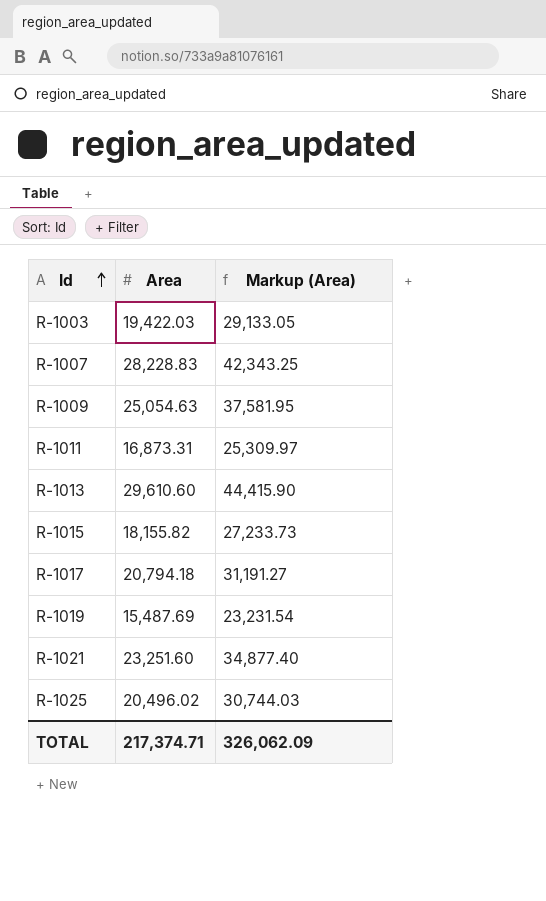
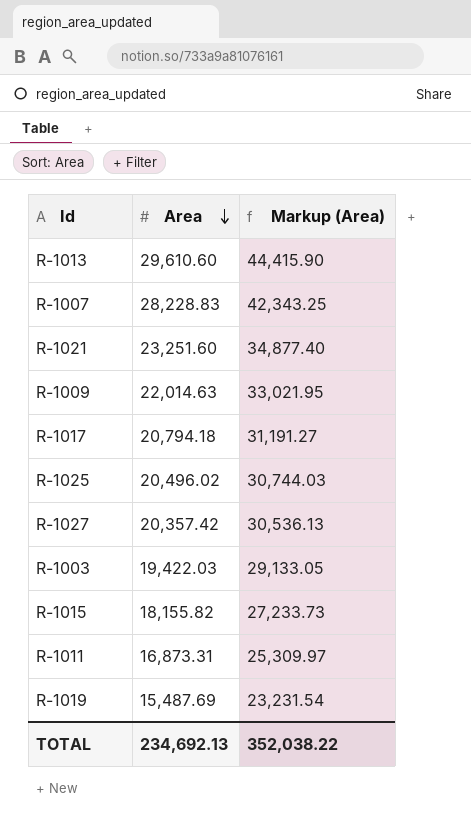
row order: Id ascending -> Area descending
R-1009 | Area: 25,054.63 -> 22,014.63
R-1009 | Markup (Area): 37,581.95 -> 33,021.95
row R-1027: none -> 20,357.42 | 30,536.13
TOTAL | Area: 217,374.71 -> 234,692.13
TOTAL | Markup (Area): 326,062.09 -> 352,038.22

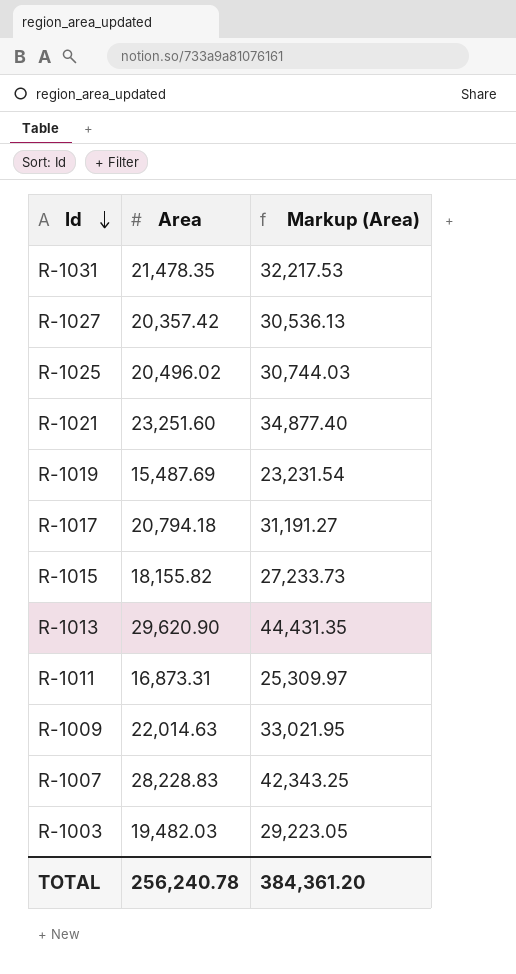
row order: Area descending -> Id descending
row R-1031: none -> 21,478.35 | 32,217.53
R-1013 | Area: 29,610.60 -> 29,620.90
R-1013 | Markup (Area): 44,415.90 -> 44,431.35
R-1003 | Area: 19,422.03 -> 19,482.03
R-1003 | Markup (Area): 29,133.05 -> 29,223.05
TOTAL | Area: 234,692.13 -> 256,240.78
TOTAL | Markup (Area): 352,038.22 -> 384,361.20

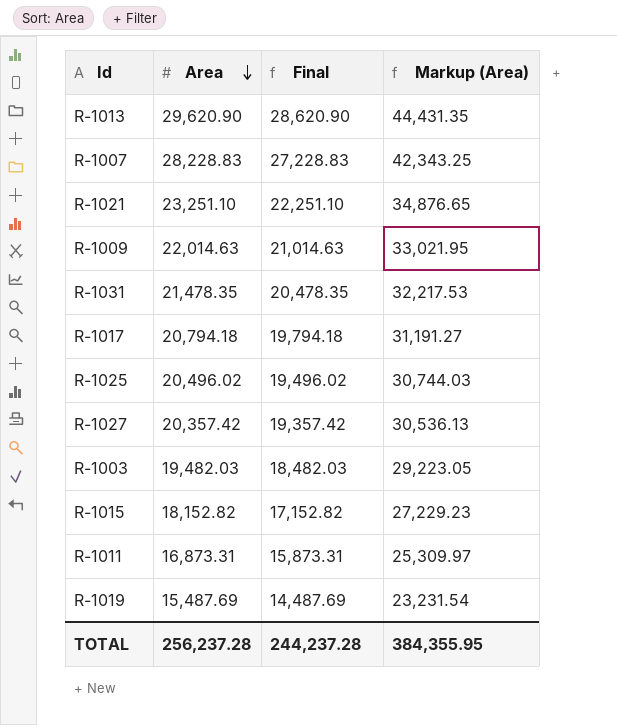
row order: Id descending -> Area descending
column Final | formula: none -> [Area] - 1000
R-1021 | Area: 23,251.60 -> 23,251.10
R-1021 | Markup (Area): 34,877.40 -> 34,876.65
R-1015 | Area: 18,155.82 -> 18,152.82
R-1015 | Markup (Area): 27,233.73 -> 27,229.23
TOTAL | Area: 256,240.78 -> 256,237.28
TOTAL | Markup (Area): 384,361.20 -> 384,355.95

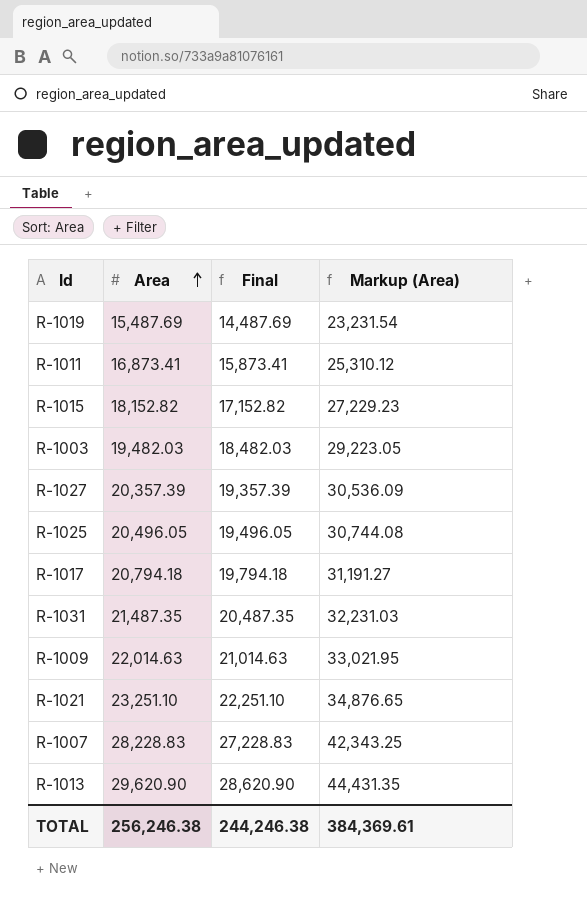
row order: Area descending -> Area ascending
R-1011 | Area: 16,873.31 -> 16,873.41
R-1011 | Final: 15,873.31 -> 15,873.41
R-1011 | Markup (Area): 25,309.97 -> 25,310.12
R-1027 | Area: 20,357.42 -> 20,357.39
R-1027 | Final: 19,357.42 -> 19,357.39
R-1027 | Markup (Area): 30,536.13 -> 30,536.09
R-1025 | Area: 20,496.02 -> 20,496.05
R-1025 | Final: 19,496.02 -> 19,496.05
R-1025 | Markup (Area): 30,744.03 -> 30,744.08
R-1031 | Area: 21,478.35 -> 21,487.35
R-1031 | Final: 20,478.35 -> 20,487.35
R-1031 | Markup (Area): 32,217.53 -> 32,231.03
TOTAL | Area: 256,237.28 -> 256,246.38
TOTAL | Final: 244,237.28 -> 244,246.38
TOTAL | Markup (Area): 384,355.95 -> 384,369.61

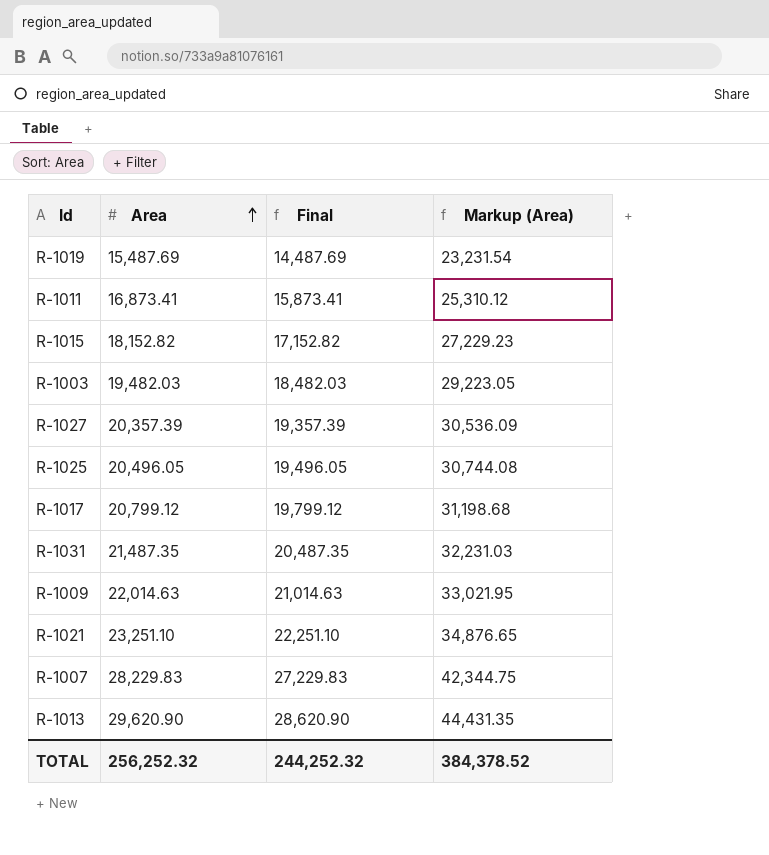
R-1017 | Area: 20,794.18 -> 20,799.12
R-1017 | Final: 19,794.18 -> 19,799.12
R-1017 | Markup (Area): 31,191.27 -> 31,198.68
R-1007 | Area: 28,228.83 -> 28,229.83
R-1007 | Final: 27,228.83 -> 27,229.83
R-1007 | Markup (Area): 42,343.25 -> 42,344.75
TOTAL | Area: 256,246.38 -> 256,252.32
TOTAL | Final: 244,246.38 -> 244,252.32
TOTAL | Markup (Area): 384,369.61 -> 384,378.52

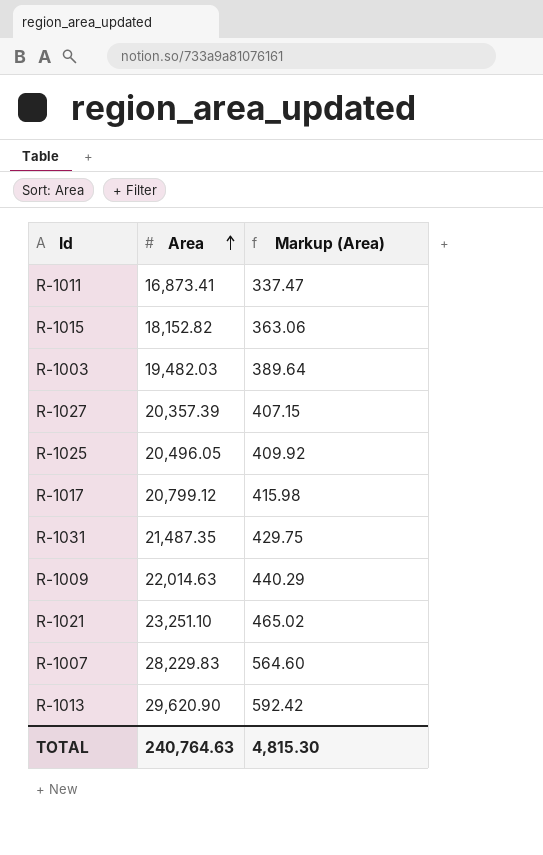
column Final | formula: [Area] - 1000 -> none
column Markup (Area) | formula: [Area] * 1.5 -> [Area] * 0.02
row R-1019: 15,487.69 | 14,487.69 | 23,231.54 -> none
TOTAL | Area: 256,252.32 -> 240,764.63
TOTAL | Markup (Area): 384,378.52 -> 4,815.30

